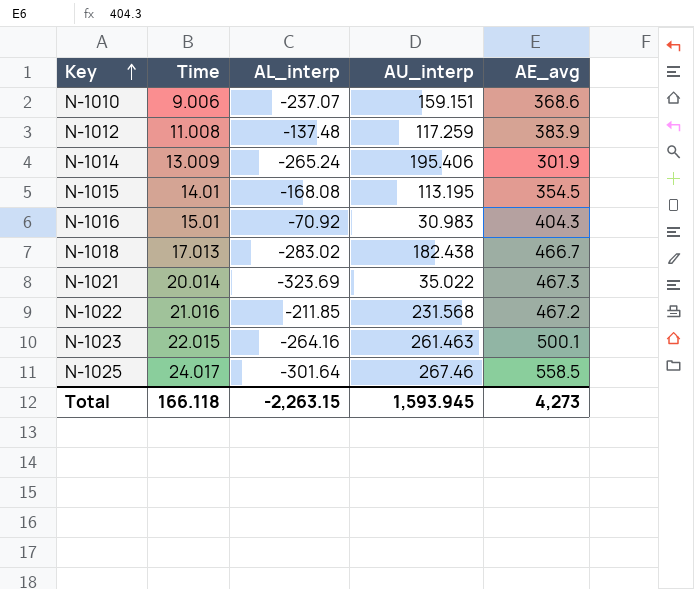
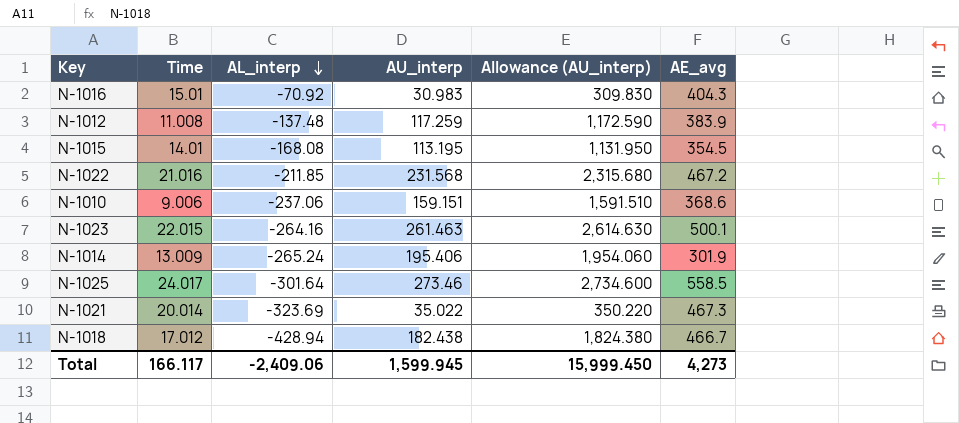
row order: Key ascending -> AL_interp descending
column Allowance (AU_interp) | formula: none -> [AU_interp] * 10
N-1010 | AL_interp: -237.07 -> -237.06
N-1025 | AU_interp: 267.46 -> 273.46
N-1018 | Time: 17.013 -> 17.012
N-1018 | AL_interp: -283.02 -> -428.94
Total | Time: 166.118 -> 166.117
Total | AL_interp: -2,263.15 -> -2,409.06
Total | AU_interp: 1,593.945 -> 1,599.945

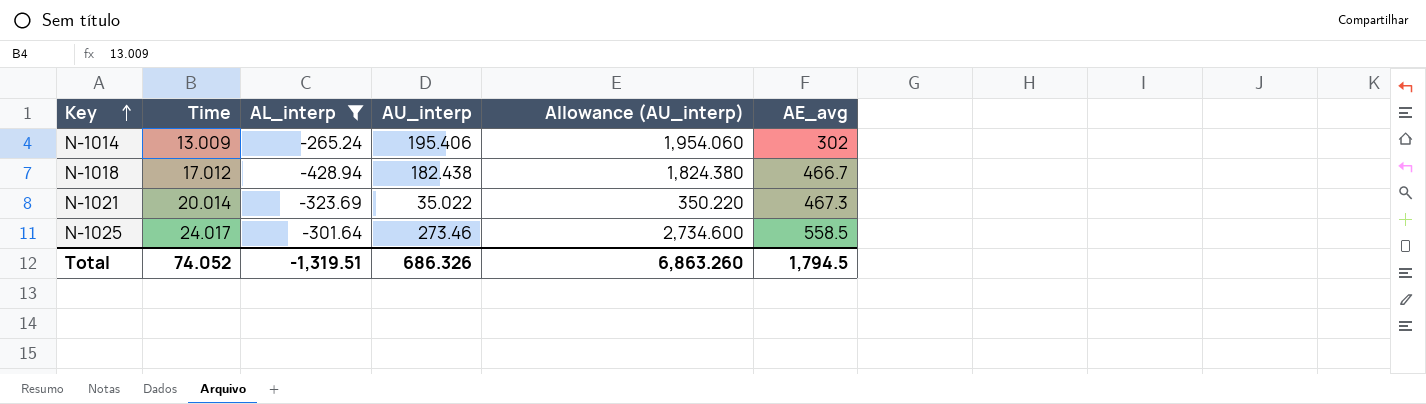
filter: none -> AL_interp <= -265.24
row order: AL_interp descending -> Key ascending
N-1014 | AE_avg: 301.9 -> 302
Total | Time: 166.117 -> 74.052
Total | AL_interp: -2,409.06 -> -1,319.51
Total | AU_interp: 1,599.945 -> 686.326
Total | Allowance (AU_interp): 15,999.450 -> 6,863.260
Total | AE_avg: 4,273 -> 1,794.5

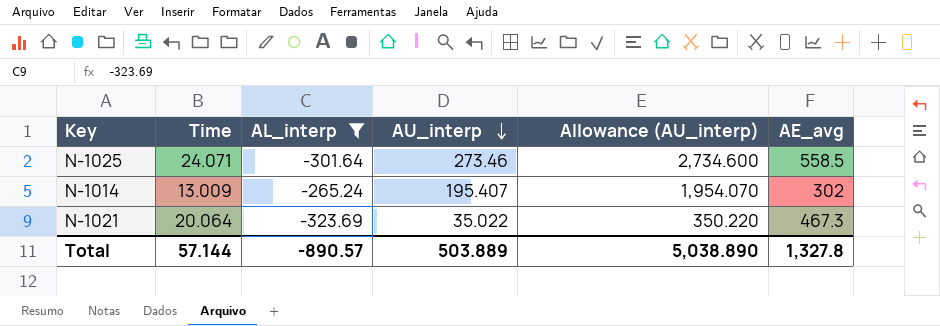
row order: Key ascending -> AU_interp descending
row N-1018: 17.012 | -428.94 | 182.438 | 1,824.380 | 466.7 -> none
N-1025 | Time: 24.017 -> 24.071
N-1014 | AU_interp: 195.406 -> 195.407
N-1014 | Allowance (AU_interp): 1,954.060 -> 1,954.070
N-1021 | Time: 20.014 -> 20.064
Total | Time: 74.052 -> 57.144
Total | AL_interp: -1,319.51 -> -890.57
Total | AU_interp: 686.326 -> 503.889
Total | Allowance (AU_interp): 6,863.260 -> 5,038.890
Total | AE_avg: 1,794.5 -> 1,327.8

